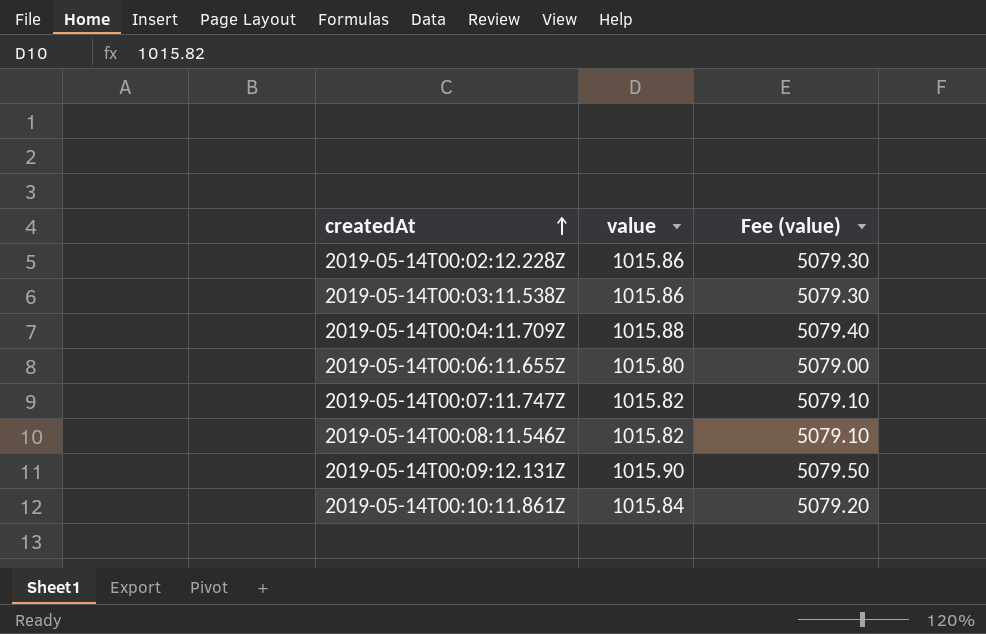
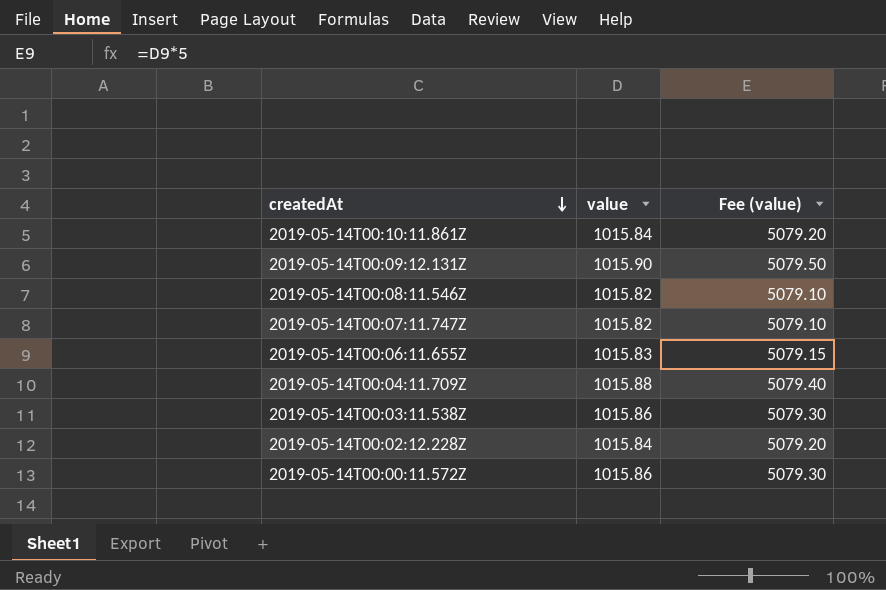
row order: createdAt ascending -> createdAt descending
2019-05-14T00:06:11.655Z | value: 1015.80 -> 1015.83
2019-05-14T00:06:11.655Z | Fee (value): 5079.00 -> 5079.15
2019-05-14T00:02:12.228Z | value: 1015.86 -> 1015.84
2019-05-14T00:02:12.228Z | Fee (value): 5079.30 -> 5079.20
row 2019-05-14T00:00:11.572Z: none -> 1015.86 | 5079.30

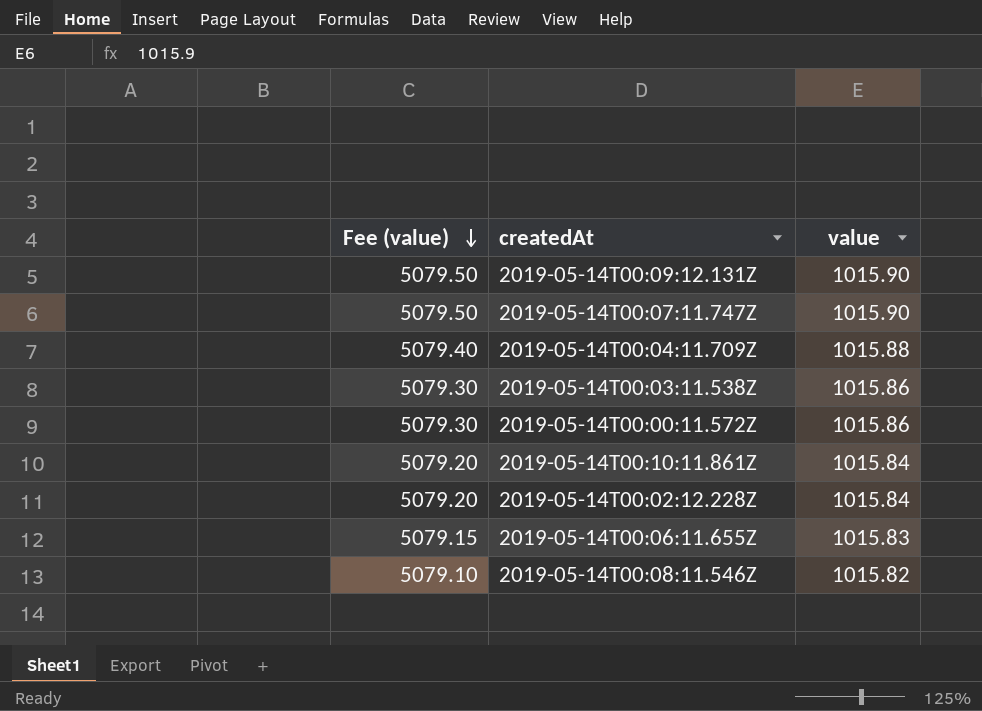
row order: createdAt descending -> Fee (value) descending
column Fee (value) | position: 3 -> 1
2019-05-14T00:07:11.747Z | Fee (value): 5079.10 -> 5079.50
2019-05-14T00:07:11.747Z | value: 1015.82 -> 1015.90

